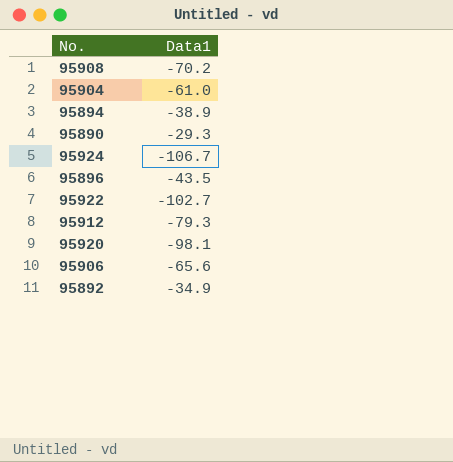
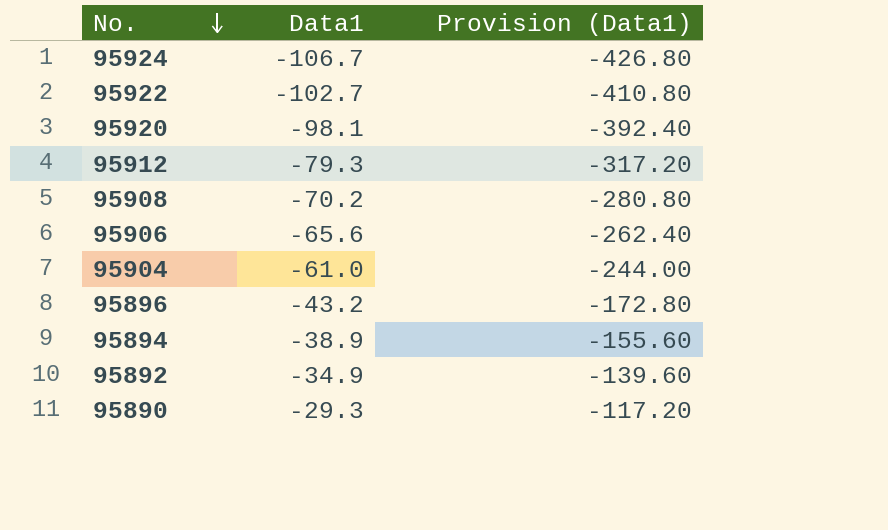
row order: none -> No. descending
column Provision (Data1) | formula: none -> [Data1] * 4
95896 | Data1: -43.5 -> -43.2

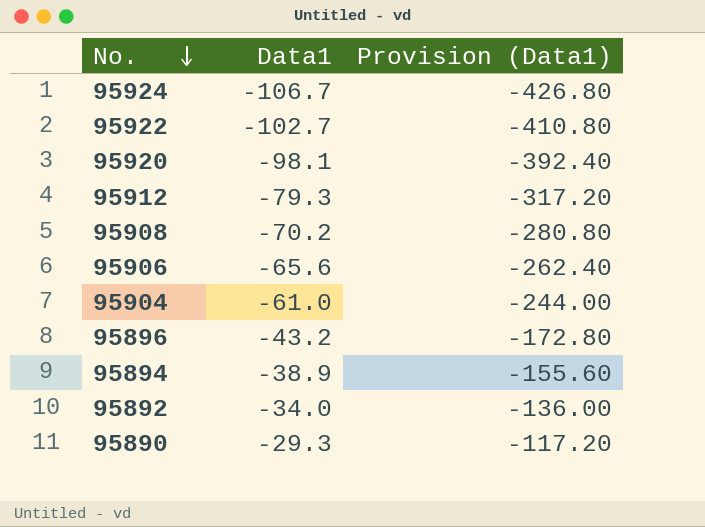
95892 | Data1: -34.9 -> -34.0
95892 | Provision (Data1): -139.60 -> -136.00

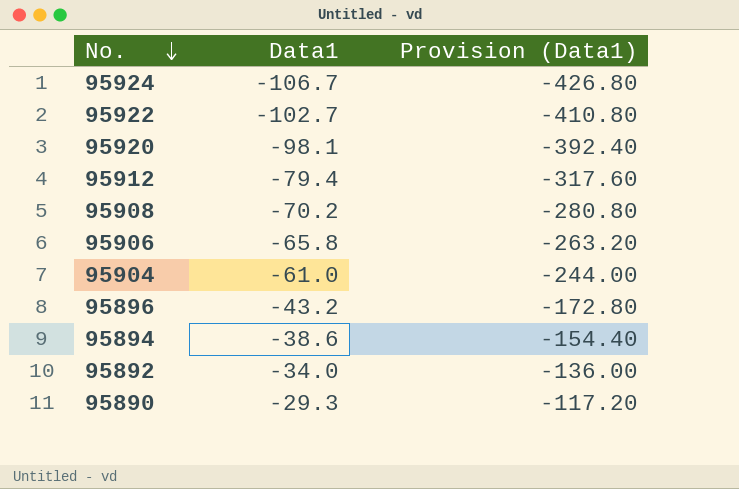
95912 | Data1: -79.3 -> -79.4
95912 | Provision (Data1): -317.20 -> -317.60
95906 | Data1: -65.6 -> -65.8
95906 | Provision (Data1): -262.40 -> -263.20
95894 | Data1: -38.9 -> -38.6
95894 | Provision (Data1): -155.60 -> -154.40

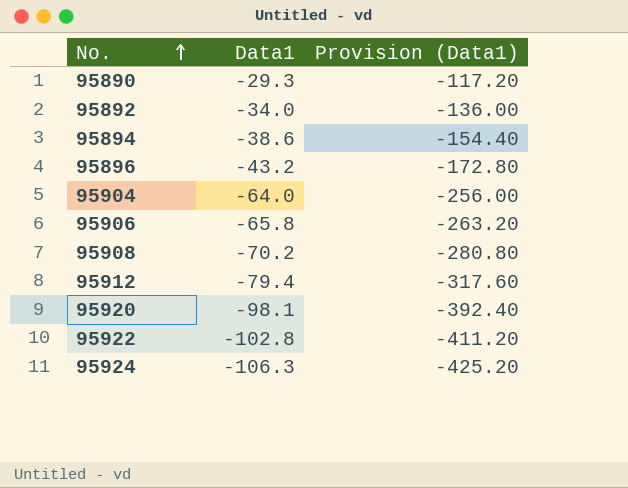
row order: No. descending -> No. ascending
95904 | Data1: -61.0 -> -64.0
95904 | Provision (Data1): -244.00 -> -256.00
95922 | Data1: -102.7 -> -102.8
95922 | Provision (Data1): -410.80 -> -411.20
95924 | Data1: -106.7 -> -106.3
95924 | Provision (Data1): -426.80 -> -425.20

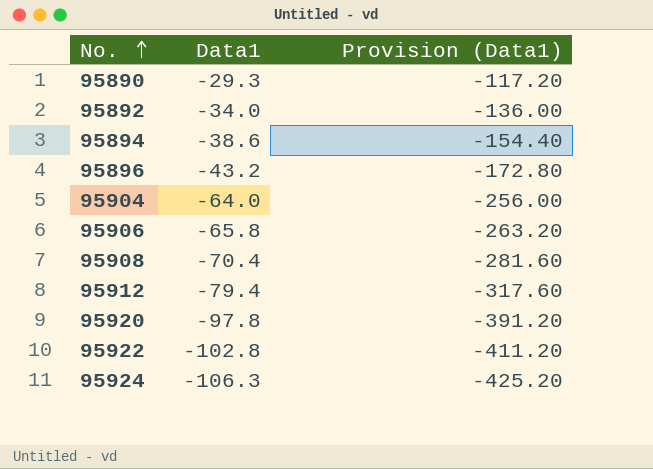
95908 | Data1: -70.2 -> -70.4
95908 | Provision (Data1): -280.80 -> -281.60
95920 | Data1: -98.1 -> -97.8
95920 | Provision (Data1): -392.40 -> -391.20

